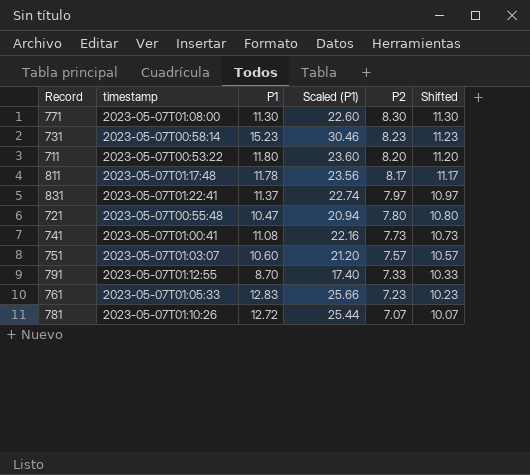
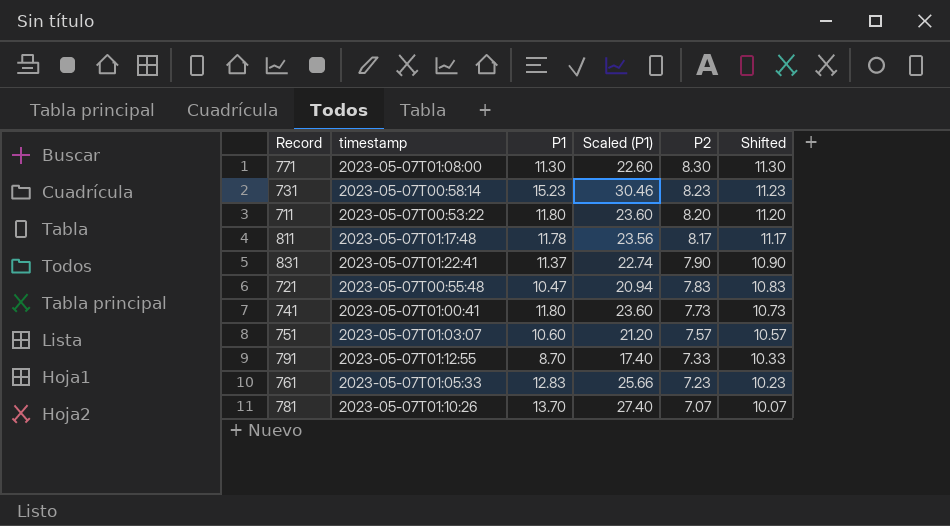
831 | P2: 7.97 -> 7.90
831 | Shifted: 10.97 -> 10.90
721 | P2: 7.80 -> 7.83
721 | Shifted: 10.80 -> 10.83
741 | P1: 11.08 -> 11.80
741 | Scaled (P1): 22.16 -> 23.60
781 | P1: 12.72 -> 13.70
781 | Scaled (P1): 25.44 -> 27.40

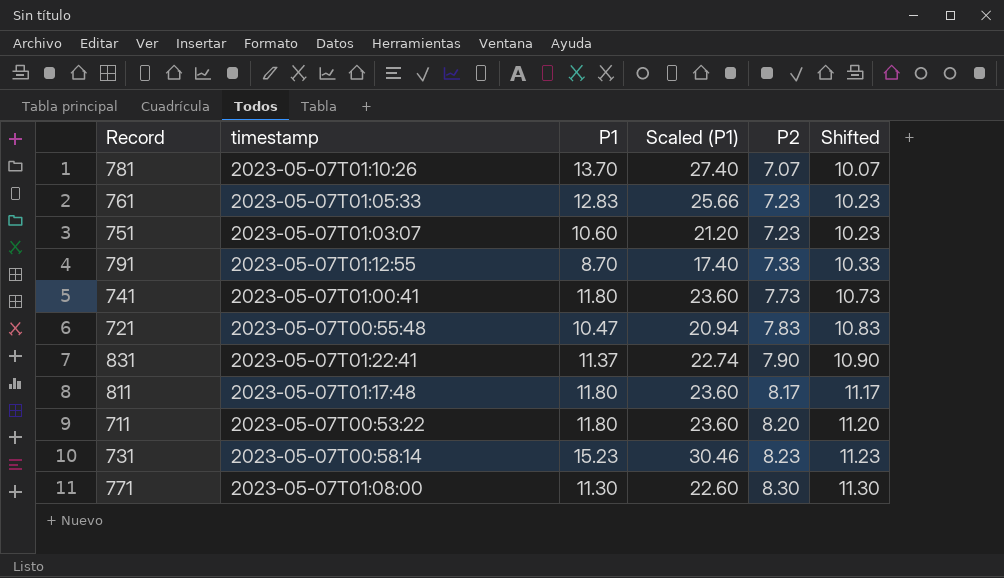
row order: P2 descending -> P2 ascending
751 | P2: 7.57 -> 7.23
751 | Shifted: 10.57 -> 10.23
811 | P1: 11.78 -> 11.80
811 | Scaled (P1): 23.56 -> 23.60

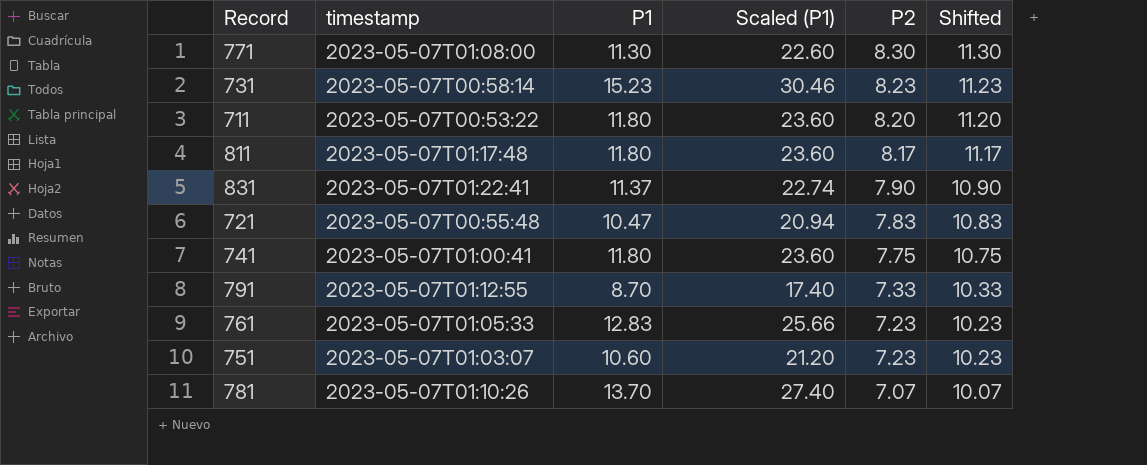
row order: P2 ascending -> P2 descending
741 | P2: 7.73 -> 7.75
741 | Shifted: 10.73 -> 10.75

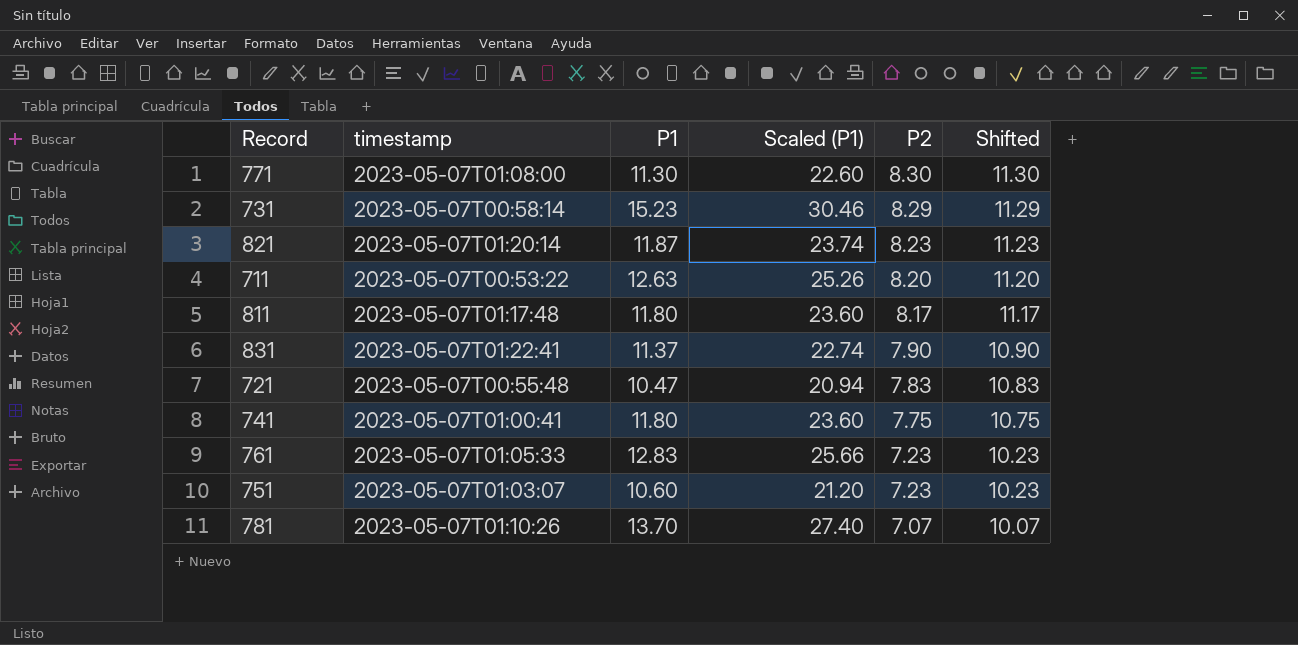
row 791: 2023-05-07T01:12:55 | 8.70 | 17.40 | 7.33 | 10.33 -> none
731 | P2: 8.23 -> 8.29
731 | Shifted: 11.23 -> 11.29
row 821: none -> 2023-05-07T01:20:14 | 11.87 | 23.74 | 8.23 | 11.23
711 | P1: 11.80 -> 12.63
711 | Scaled (P1): 23.60 -> 25.26

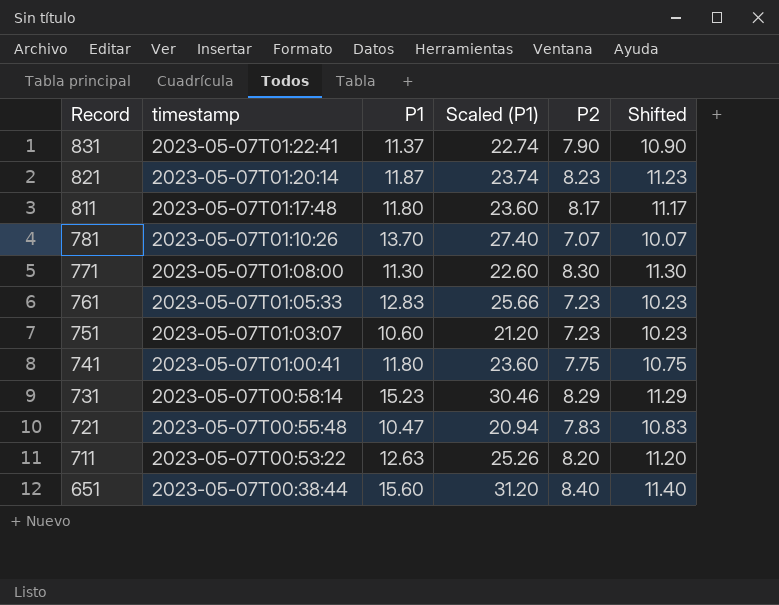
row order: P2 descending -> Record descending
row 651: none -> 2023-05-07T00:38:44 | 15.60 | 31.20 | 8.40 | 11.40

